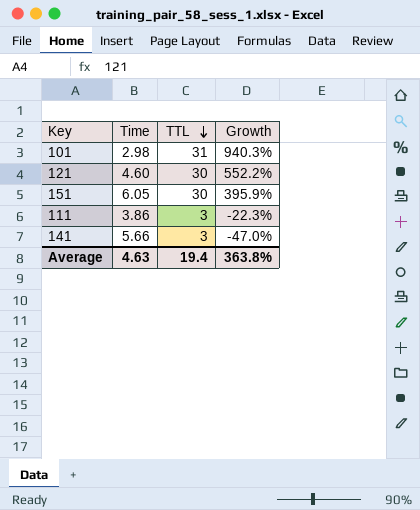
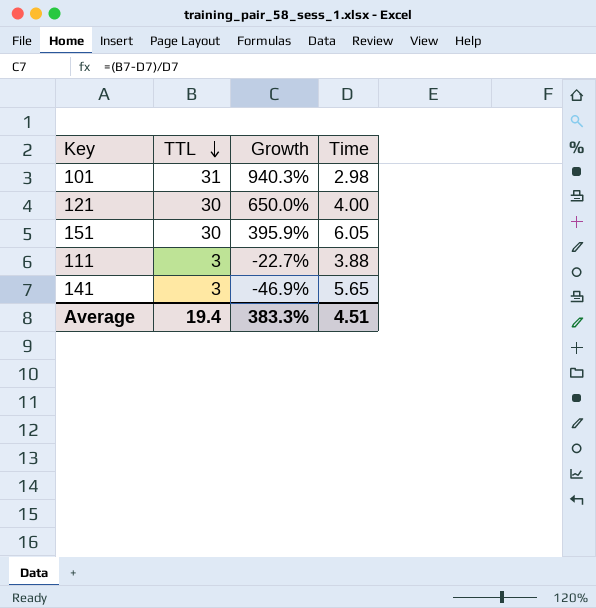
column Time | position: 2 -> 4
121 | Growth: 552.2% -> 650.0%
121 | Time: 4.60 -> 4.00
111 | Growth: -22.3% -> -22.7%
111 | Time: 3.86 -> 3.88
141 | Growth: -47.0% -> -46.9%
141 | Time: 5.66 -> 5.65
Average | Growth: 363.8% -> 383.3%
Average | Time: 4.63 -> 4.51

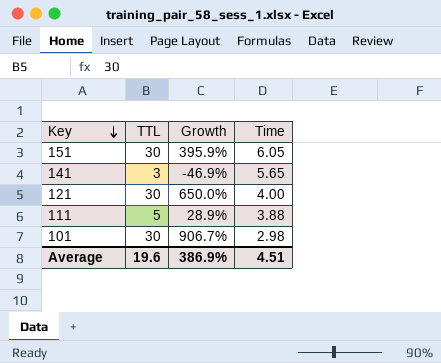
row order: TTL descending -> Key descending
111 | TTL: 3 -> 5
111 | Growth: -22.7% -> 28.9%
101 | TTL: 31 -> 30
101 | Growth: 940.3% -> 906.7%
Average | TTL: 19.4 -> 19.6
Average | Growth: 383.3% -> 386.9%

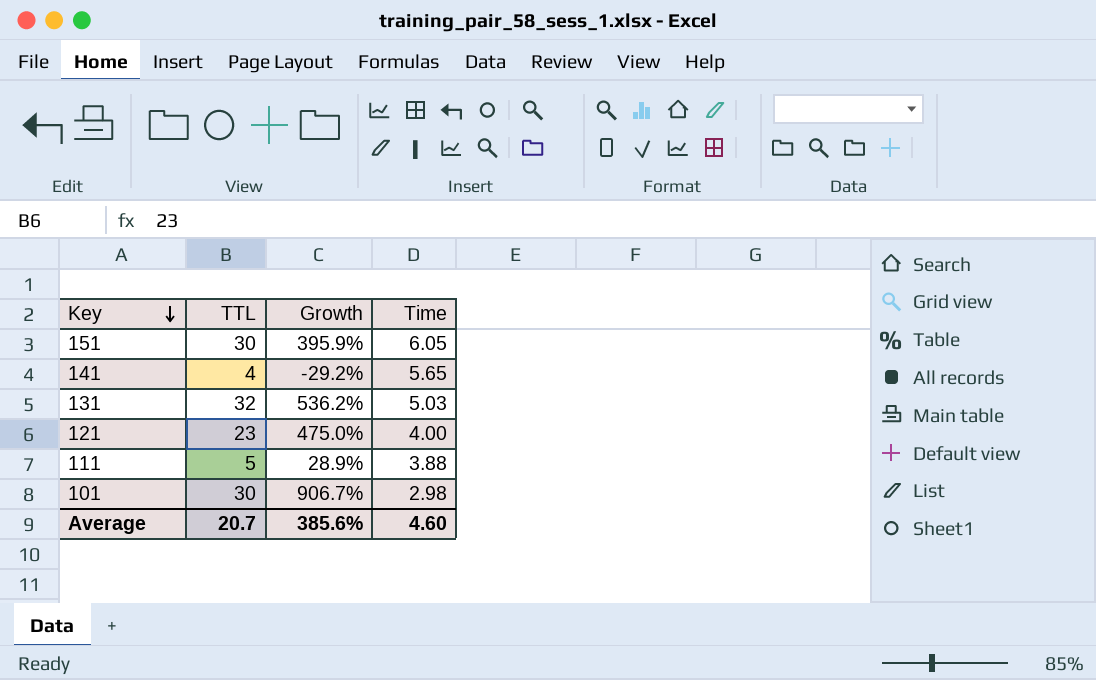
141 | TTL: 3 -> 4
141 | Growth: -46.9% -> -29.2%
row 131: none -> 32 | 536.2% | 5.03
121 | TTL: 30 -> 23
121 | Growth: 650.0% -> 475.0%
Average | TTL: 19.6 -> 20.7
Average | Growth: 386.9% -> 385.6%
Average | Time: 4.51 -> 4.60

